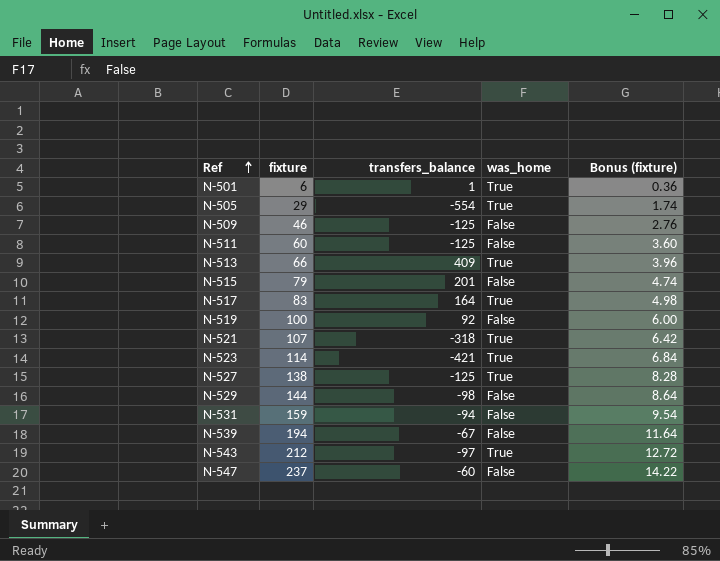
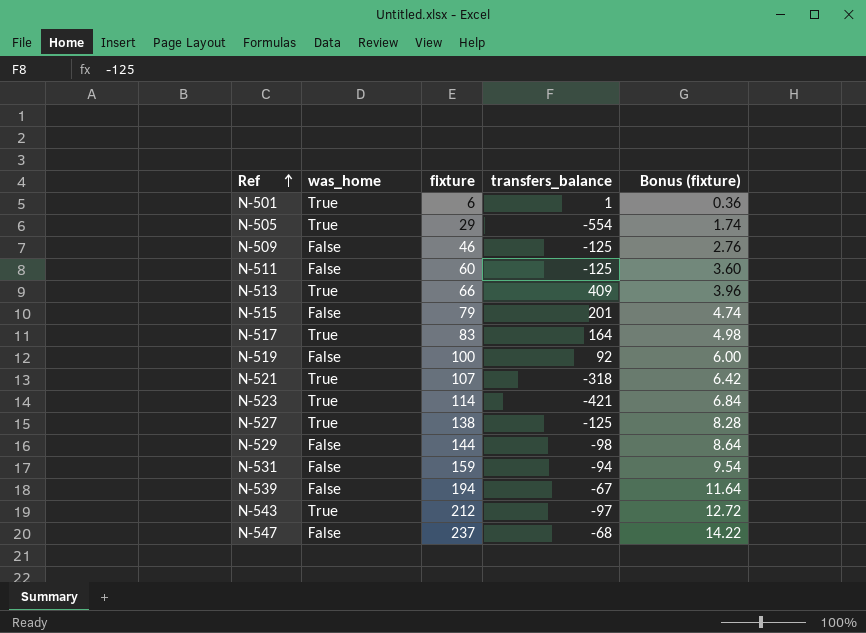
column was_home | position: 4 -> 2
N-547 | transfers_balance: -60 -> -68

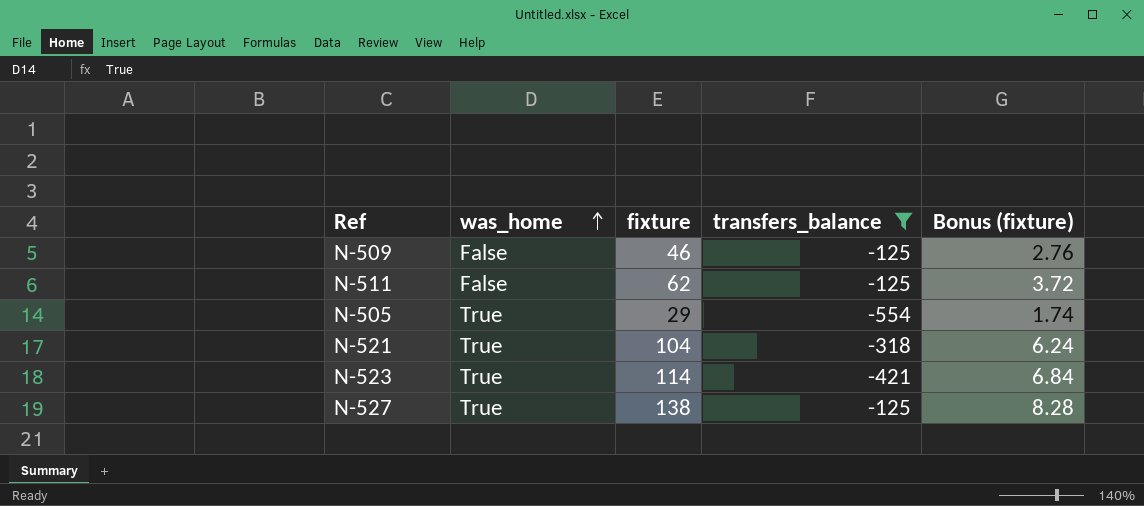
filter: none -> transfers_balance <= -125
row order: Ref ascending -> was_home ascending
N-511 | fixture: 60 -> 62
N-511 | Bonus (fixture): 3.60 -> 3.72
N-521 | fixture: 107 -> 104
N-521 | Bonus (fixture): 6.42 -> 6.24

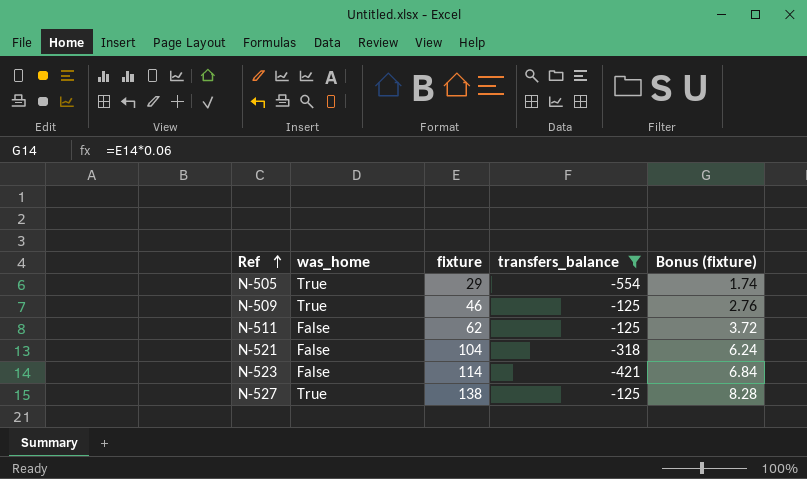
row order: was_home ascending -> Ref ascending
N-509 | was_home: False -> True
N-521 | was_home: True -> False
N-523 | was_home: True -> False

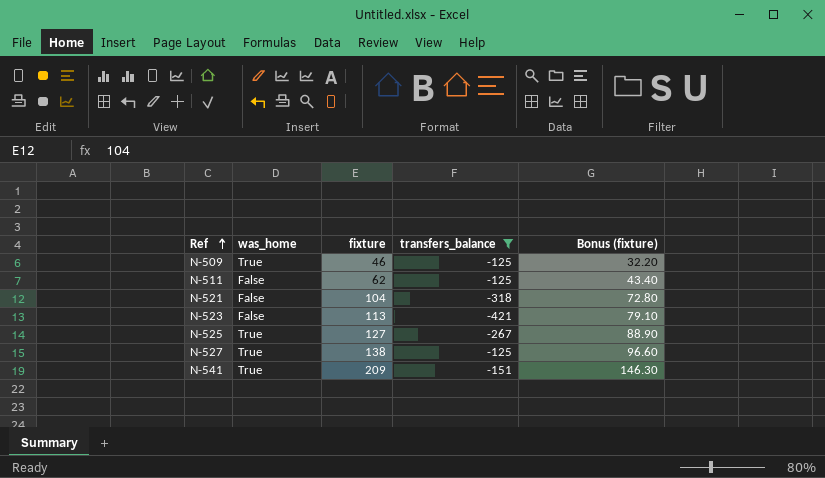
column Bonus (fixture) | formula: [fixture] * 0.06 -> [fixture] * 0.7
row N-505: True | 29 | -554 | 1.74 -> none
N-523 | fixture: 114 -> 113
row N-525: none -> True | 127 | -267 | 88.90
row N-541: none -> True | 209 | -151 | 146.30

